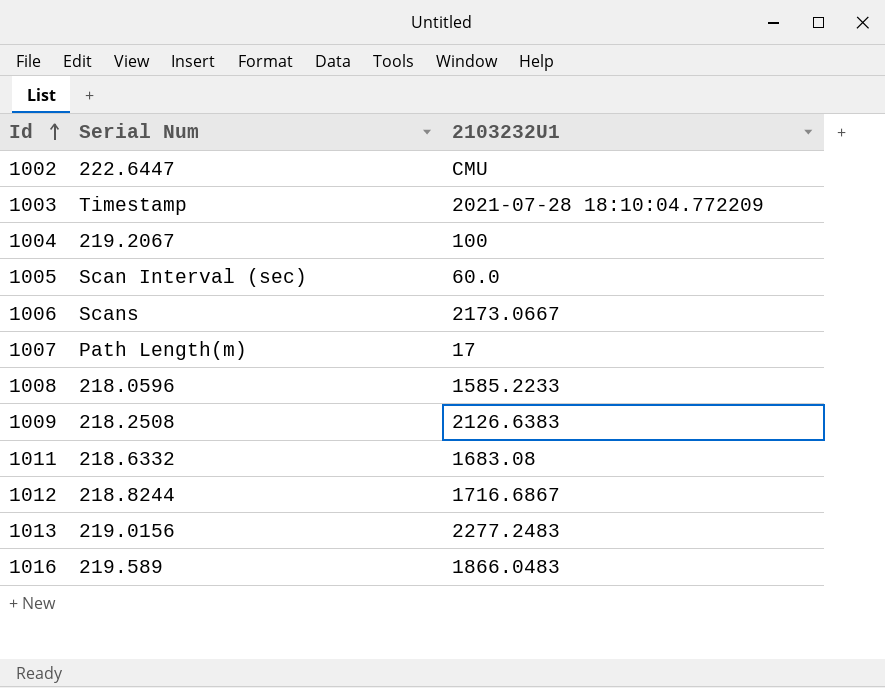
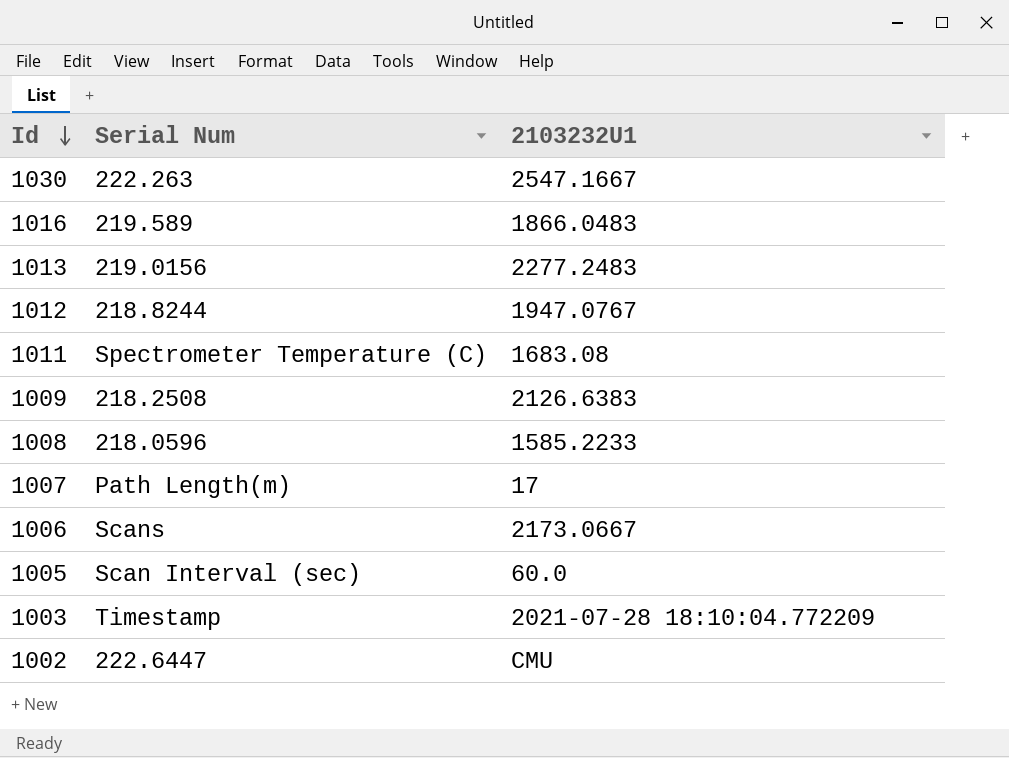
row order: Id ascending -> Id descending
row 1004: 219.2067 | 100 -> none
row 1030: none -> 222.263 | 2547.1667
1012 | 2103232U1: 1716.6867 -> 1947.0767
1011 | Serial Num: 218.6332 -> Spectrometer Temperature (C)

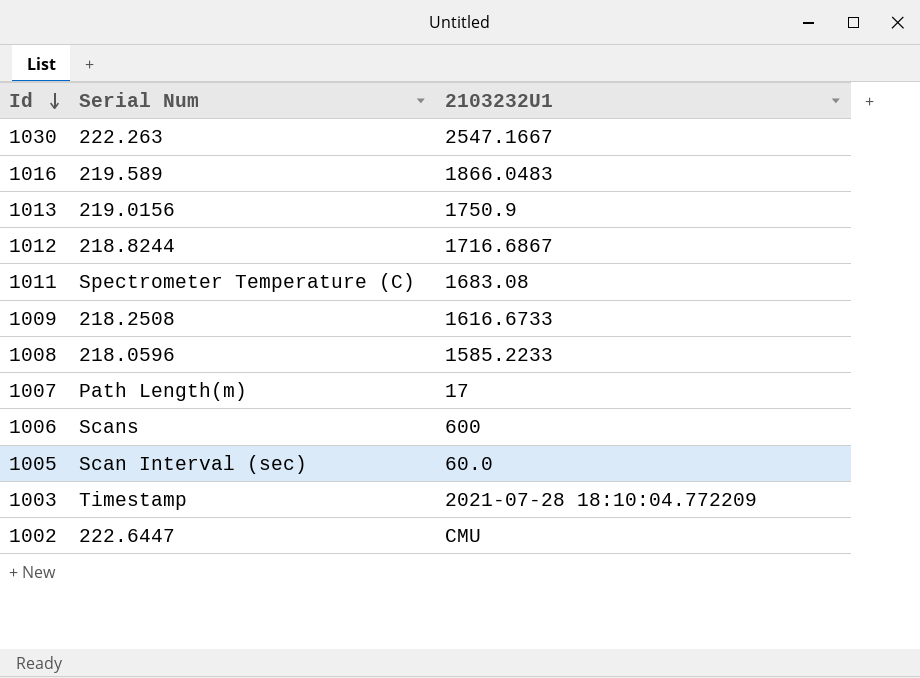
1013 | 2103232U1: 2277.2483 -> 1750.9
1012 | 2103232U1: 1947.0767 -> 1716.6867
1009 | 2103232U1: 2126.6383 -> 1616.6733
1006 | 2103232U1: 2173.0667 -> 600

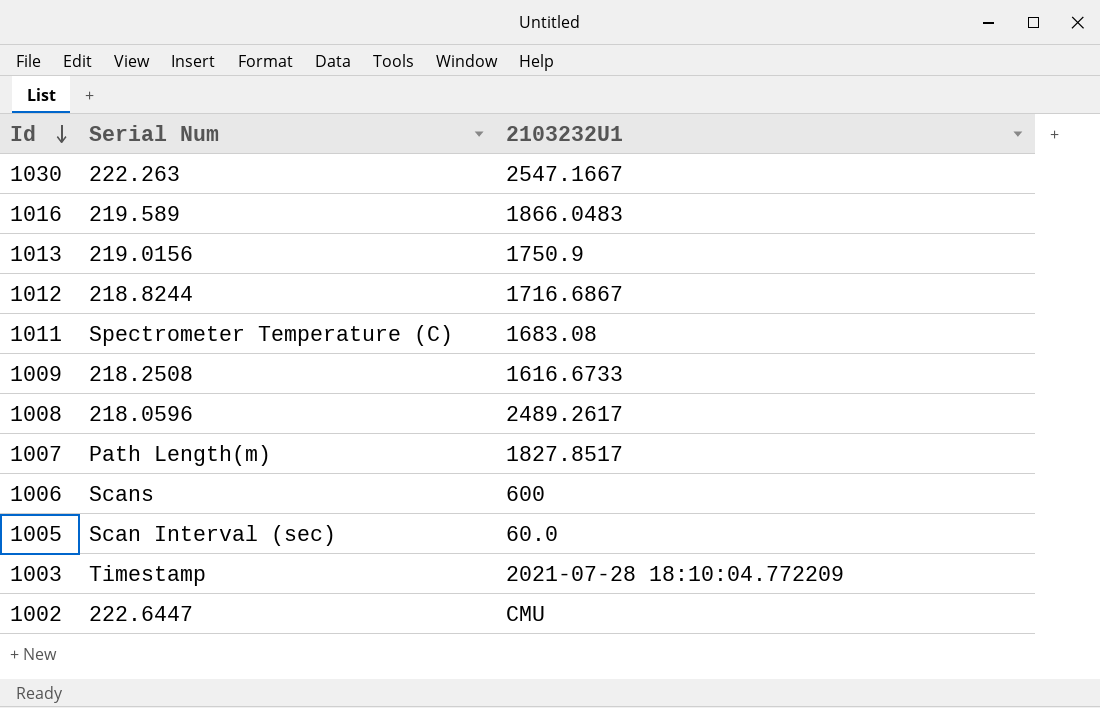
1008 | 2103232U1: 1585.2233 -> 2489.2617
1007 | 2103232U1: 17 -> 1827.8517

